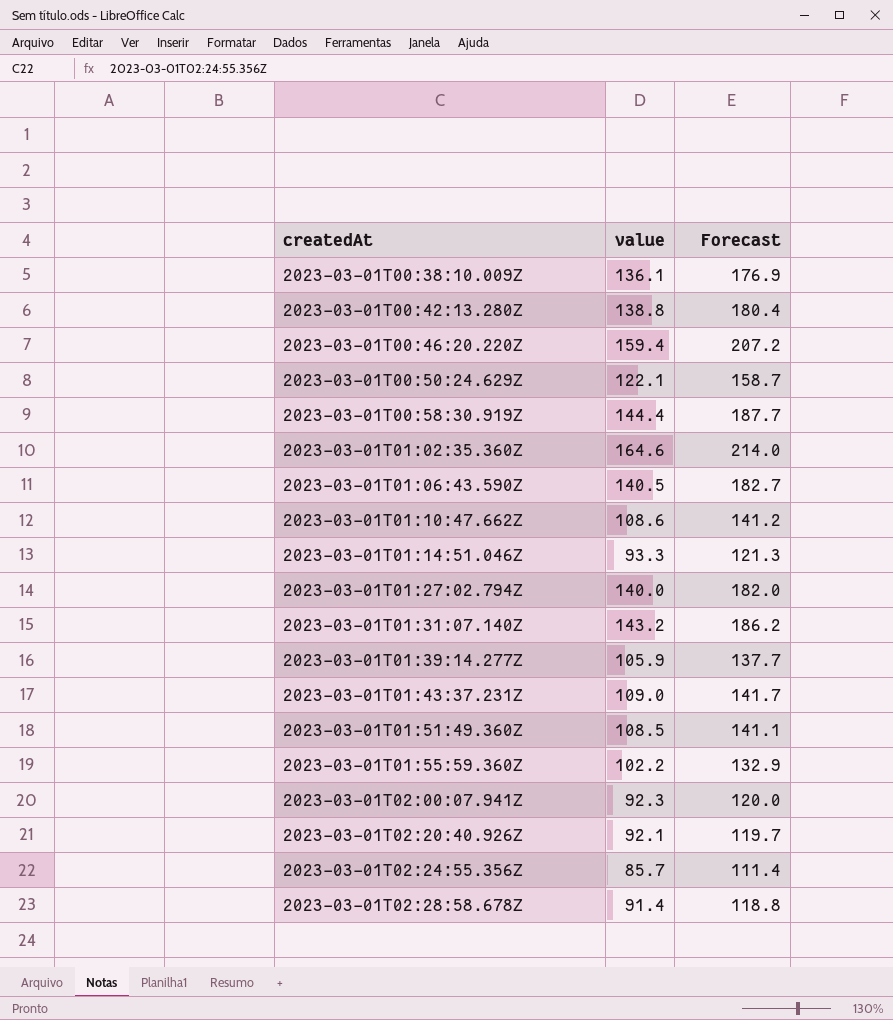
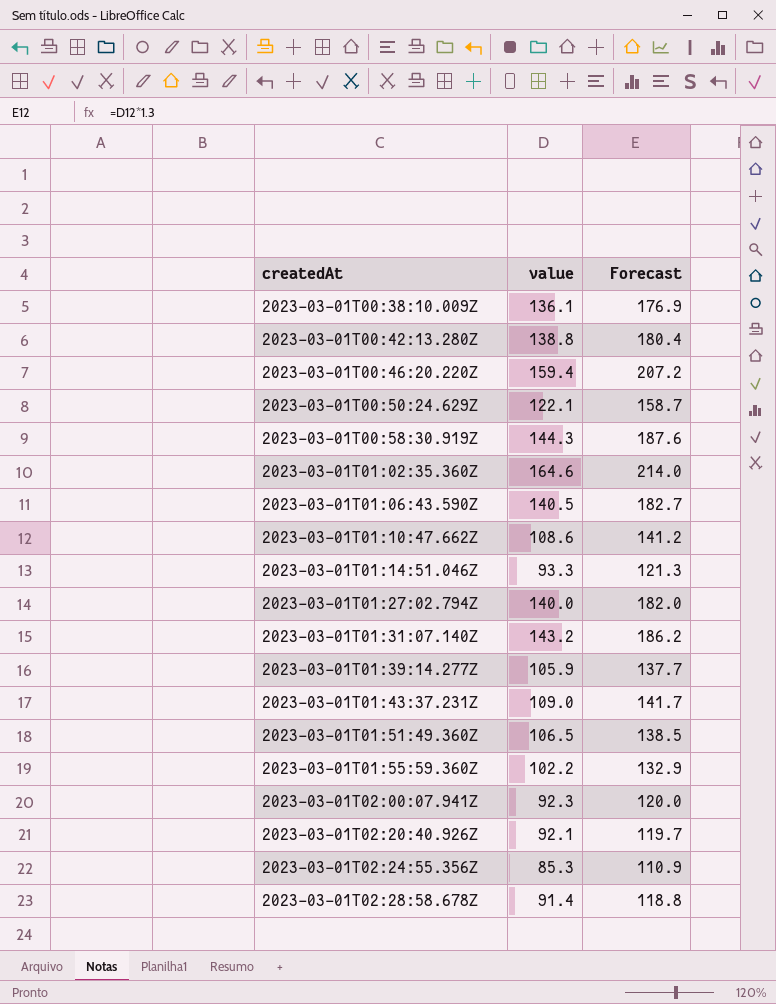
2023-03-01T00:58:30.919Z | value: 144.4 -> 144.3
2023-03-01T00:58:30.919Z | Forecast: 187.7 -> 187.6
2023-03-01T01:51:49.360Z | value: 108.5 -> 106.5
2023-03-01T01:51:49.360Z | Forecast: 141.1 -> 138.5
2023-03-01T02:24:55.356Z | value: 85.7 -> 85.3
2023-03-01T02:24:55.356Z | Forecast: 111.4 -> 110.9

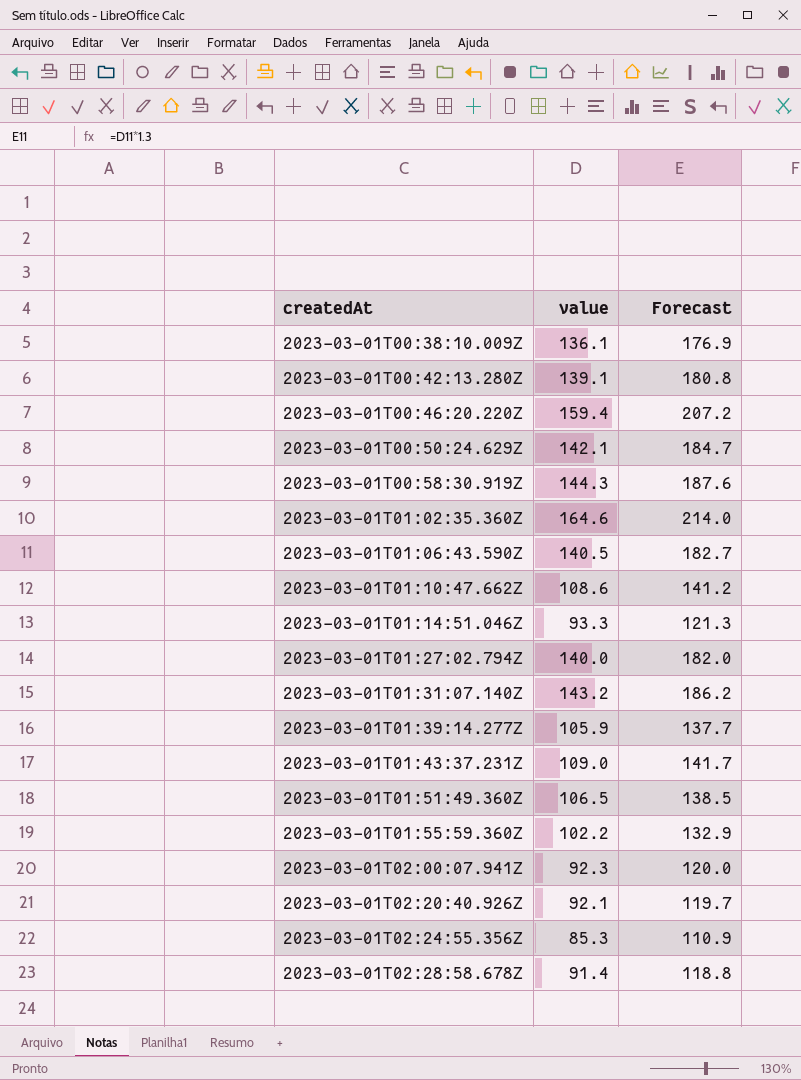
2023-03-01T00:42:13.280Z | value: 138.8 -> 139.1
2023-03-01T00:42:13.280Z | Forecast: 180.4 -> 180.8
2023-03-01T00:50:24.629Z | value: 122.1 -> 142.1
2023-03-01T00:50:24.629Z | Forecast: 158.7 -> 184.7

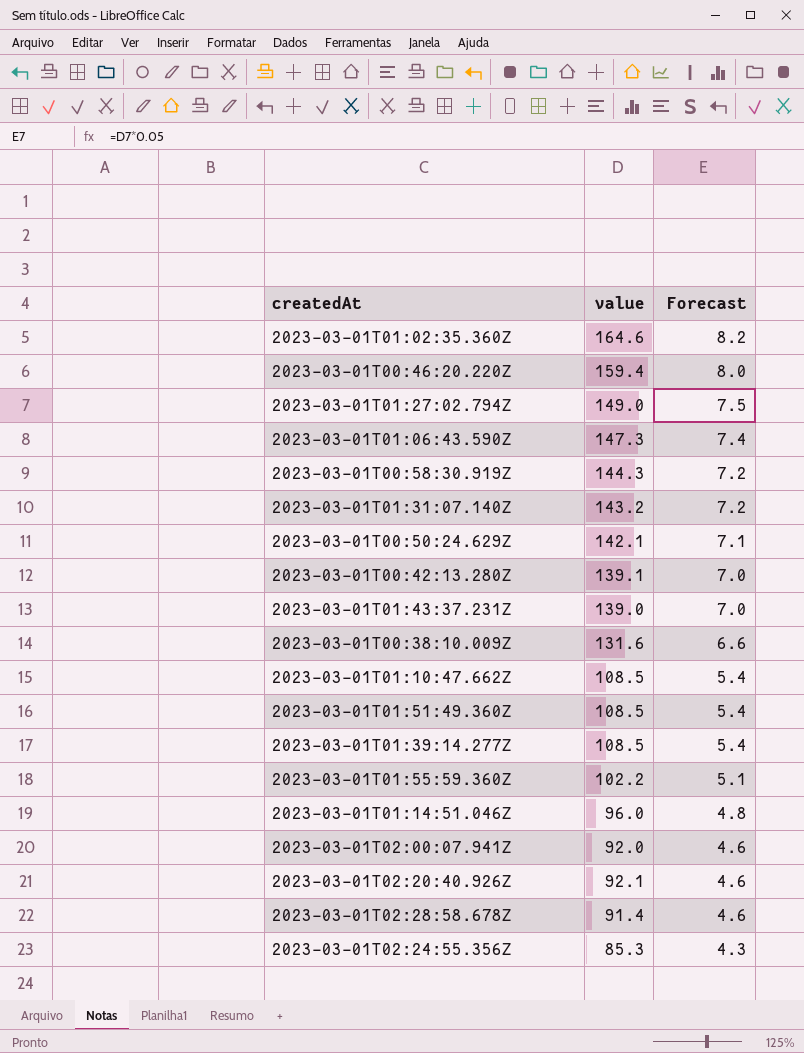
row order: createdAt ascending -> Forecast descending
column Forecast | formula: [value] * 1.3 -> [value] * 0.05
2023-03-01T01:27:02.794Z | value: 140.0 -> 149.0
2023-03-01T01:06:43.590Z | value: 140.5 -> 147.3
2023-03-01T01:43:37.231Z | value: 109.0 -> 139.0
2023-03-01T00:38:10.009Z | value: 136.1 -> 131.6
2023-03-01T01:10:47.662Z | value: 108.6 -> 108.5
2023-03-01T01:51:49.360Z | value: 106.5 -> 108.5
2023-03-01T01:39:14.277Z | value: 105.9 -> 108.5
2023-03-01T01:14:51.046Z | value: 93.3 -> 96.0
2023-03-01T02:00:07.941Z | value: 92.3 -> 92.0

